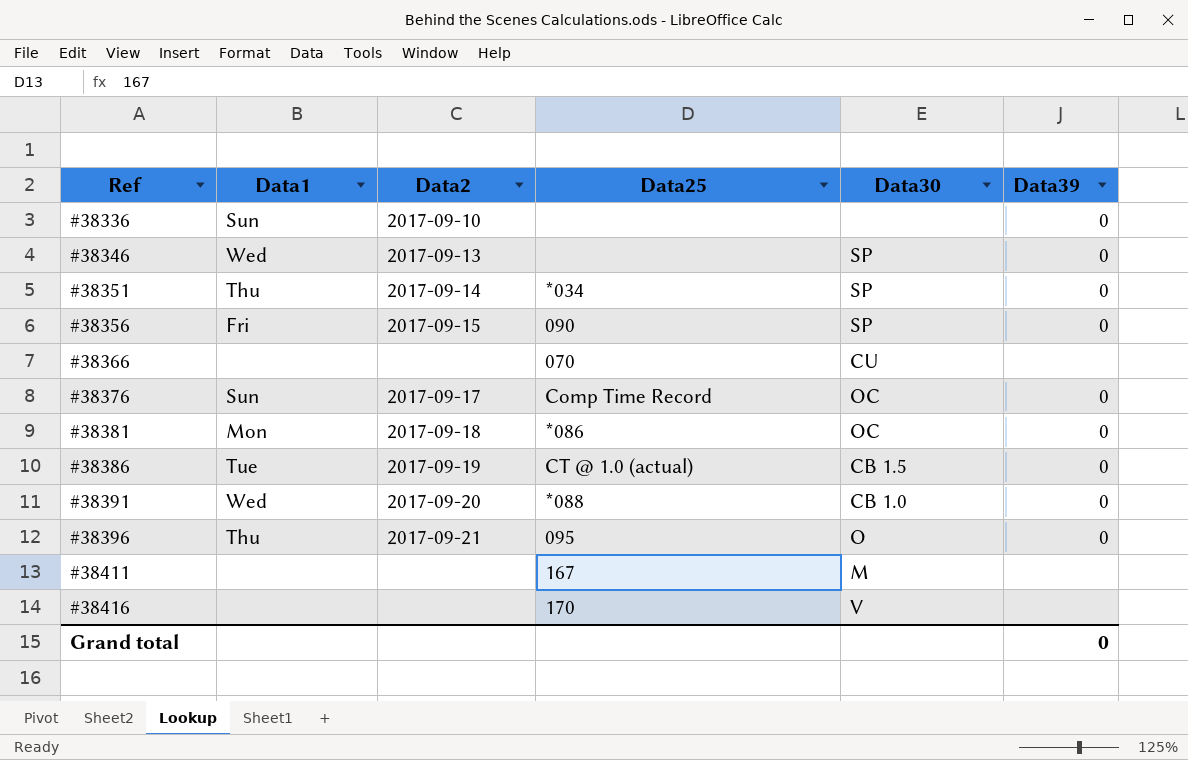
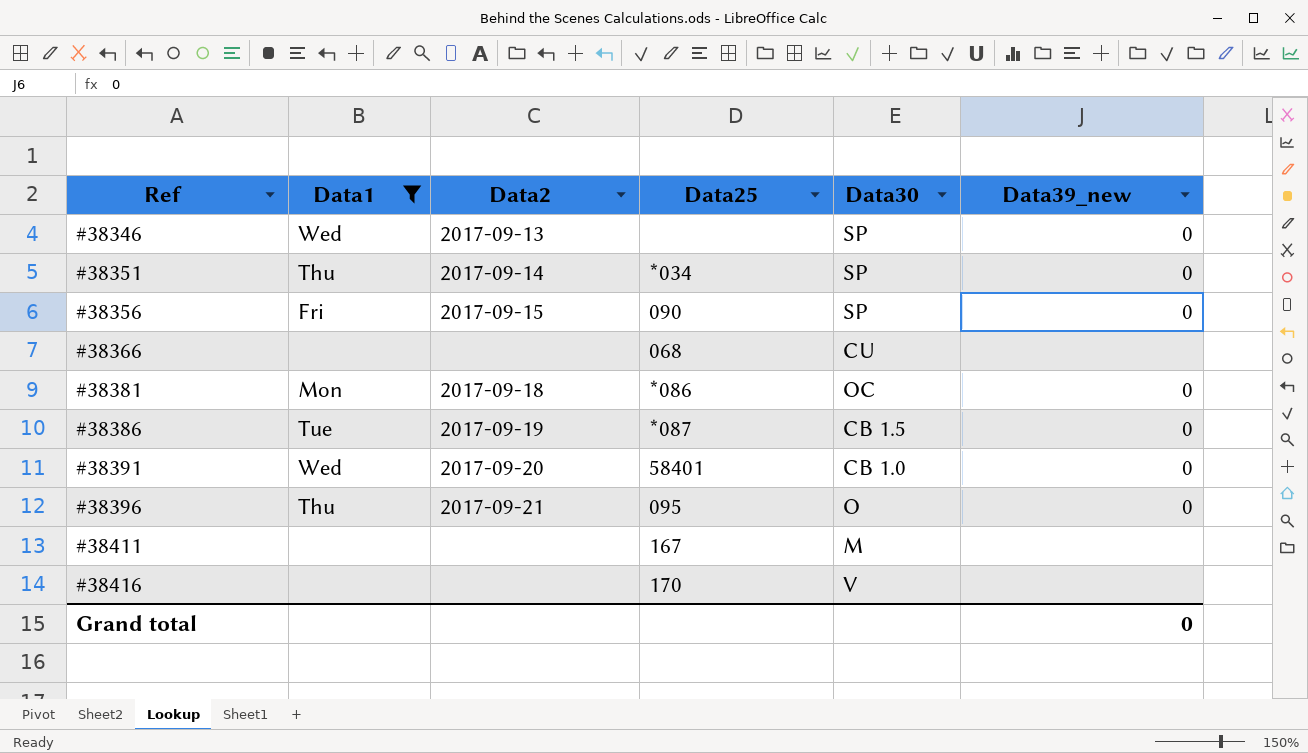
filter: none -> Data1 != Sun
column name: Data39 -> Data39_new
#38366 | Data25: 070 -> 068
#38386 | Data25: CT @ 1.0 (actual) -> *087
#38391 | Data25: *088 -> 58401

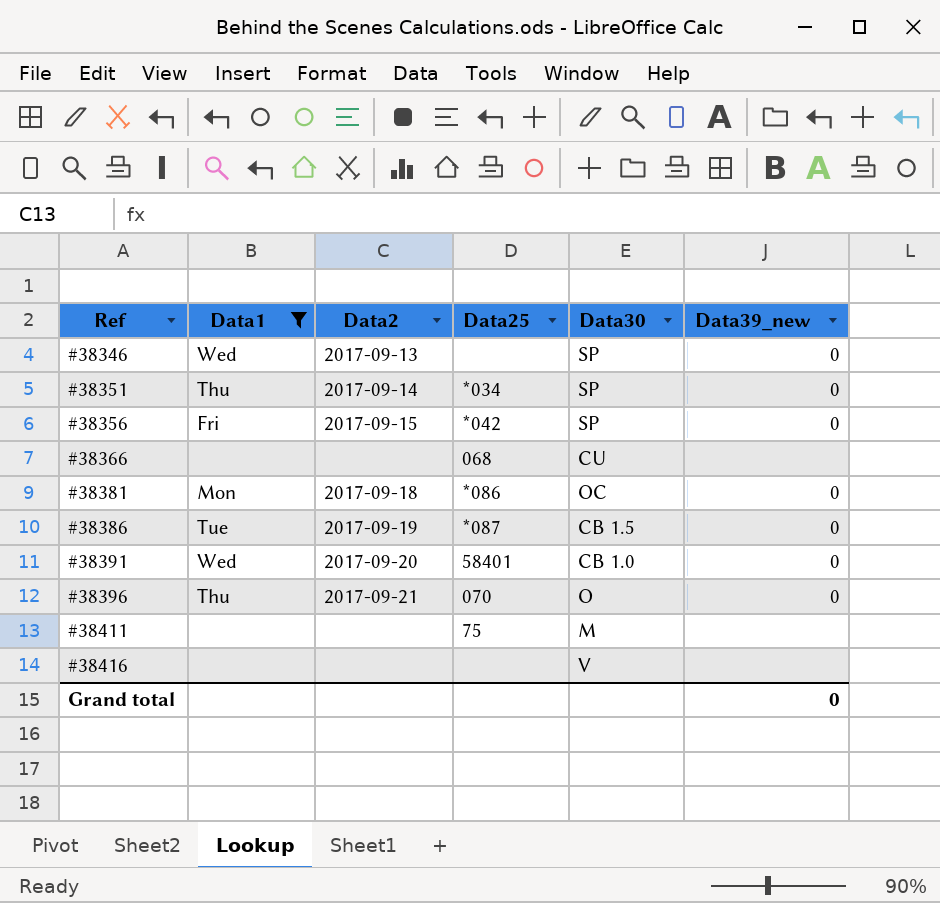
#38356 | Data25: 090 -> *042
#38396 | Data25: 095 -> 070
#38411 | Data25: 167 -> 75
#38416 | Data25: 170 -> none

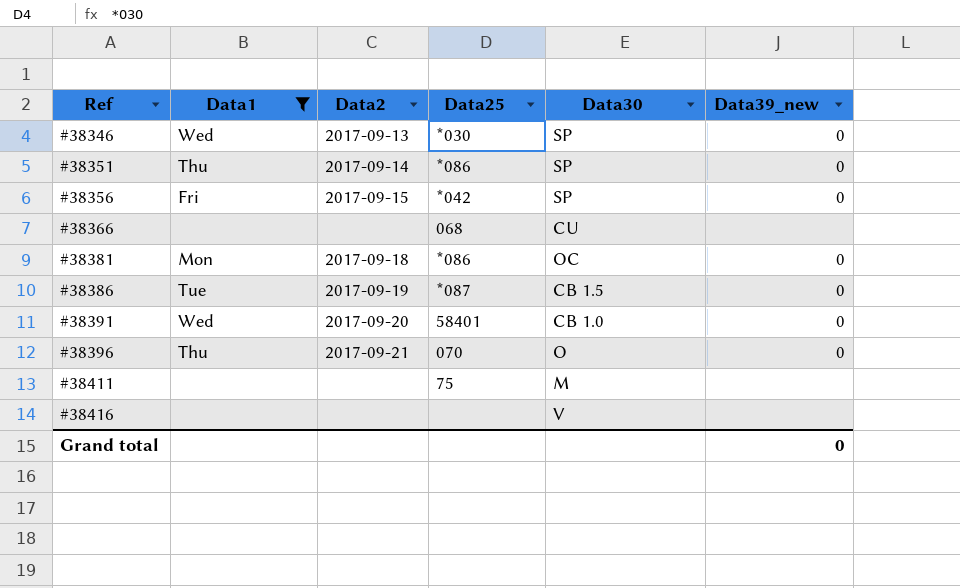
#38346 | Data25: none -> *030
#38351 | Data25: *034 -> *086

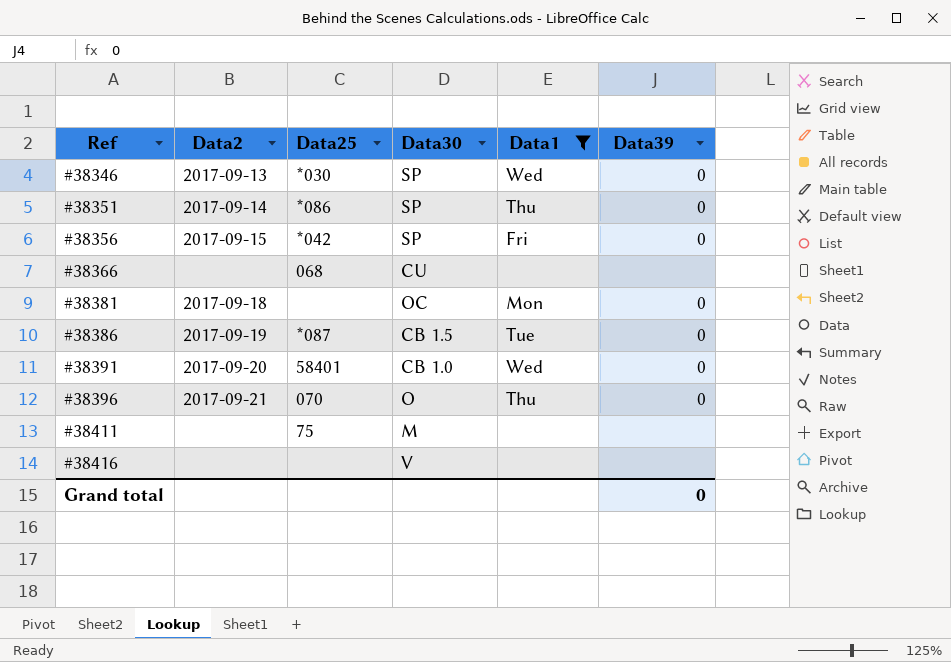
column Data1 | position: 2 -> 5
column name: Data39_new -> Data39
#38381 | Data25: *086 -> none

